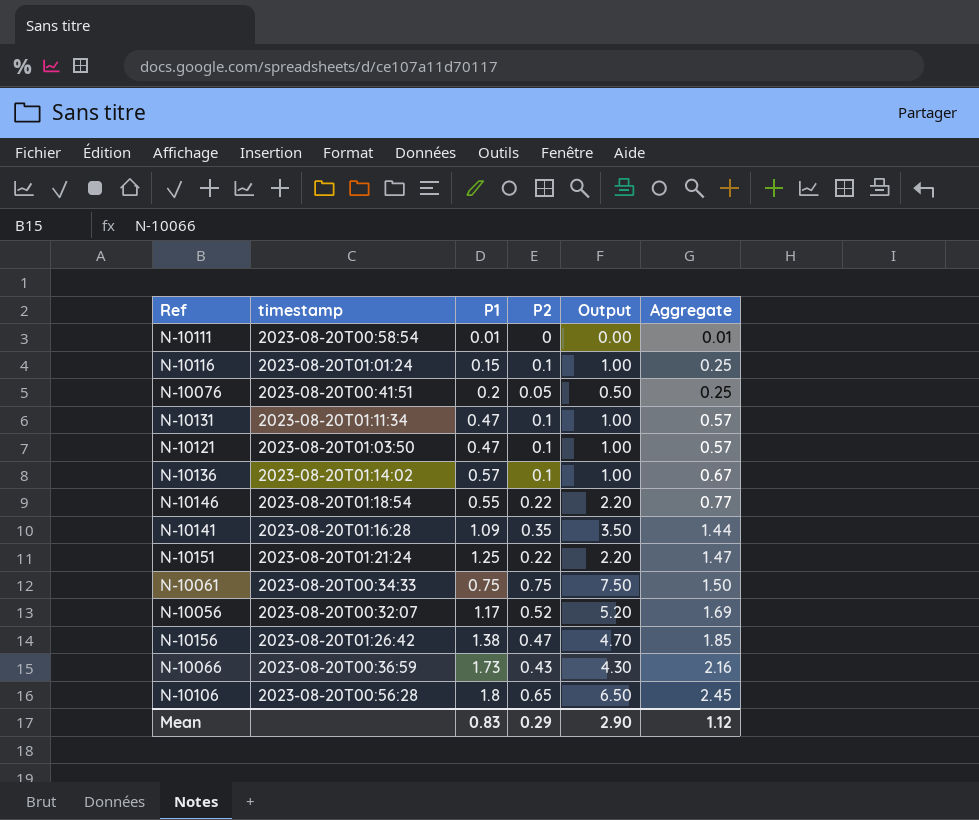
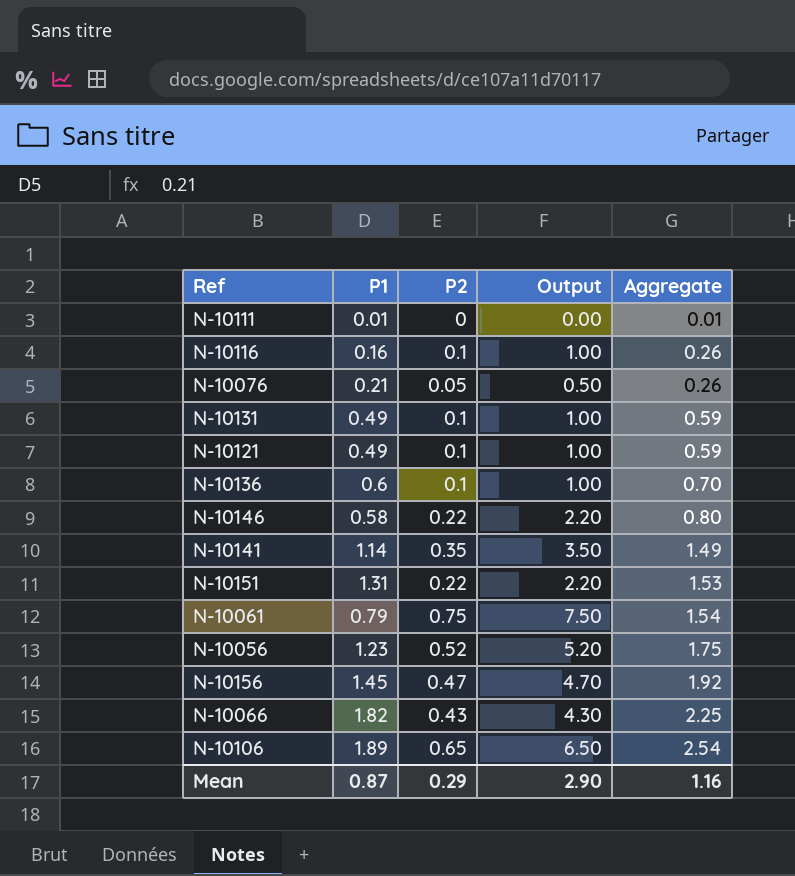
column timestamp | position: 2 -> none
N-10116 | P1: 0.15 -> 0.16
N-10116 | Aggregate: 0.25 -> 0.26
N-10076 | P1: 0.2 -> 0.21
N-10076 | Aggregate: 0.25 -> 0.26
N-10131 | P1: 0.47 -> 0.49
N-10131 | Aggregate: 0.57 -> 0.59
N-10121 | P1: 0.47 -> 0.49
N-10121 | Aggregate: 0.57 -> 0.59
N-10136 | P1: 0.57 -> 0.6
N-10136 | Aggregate: 0.67 -> 0.70
N-10146 | P1: 0.55 -> 0.58
N-10146 | Aggregate: 0.77 -> 0.80
N-10141 | P1: 1.09 -> 1.14
N-10141 | Aggregate: 1.44 -> 1.49
N-10151 | P1: 1.25 -> 1.31
N-10151 | Aggregate: 1.47 -> 1.53
N-10061 | P1: 0.75 -> 0.79
N-10061 | Aggregate: 1.50 -> 1.54
N-10056 | P1: 1.17 -> 1.23
N-10056 | Aggregate: 1.69 -> 1.75
N-10156 | P1: 1.38 -> 1.45
N-10156 | Aggregate: 1.85 -> 1.92
N-10066 | P1: 1.73 -> 1.82
N-10066 | Aggregate: 2.16 -> 2.25
N-10106 | P1: 1.8 -> 1.89
N-10106 | Aggregate: 2.45 -> 2.54
Mean | P1: 0.83 -> 0.87
Mean | Aggregate: 1.12 -> 1.16

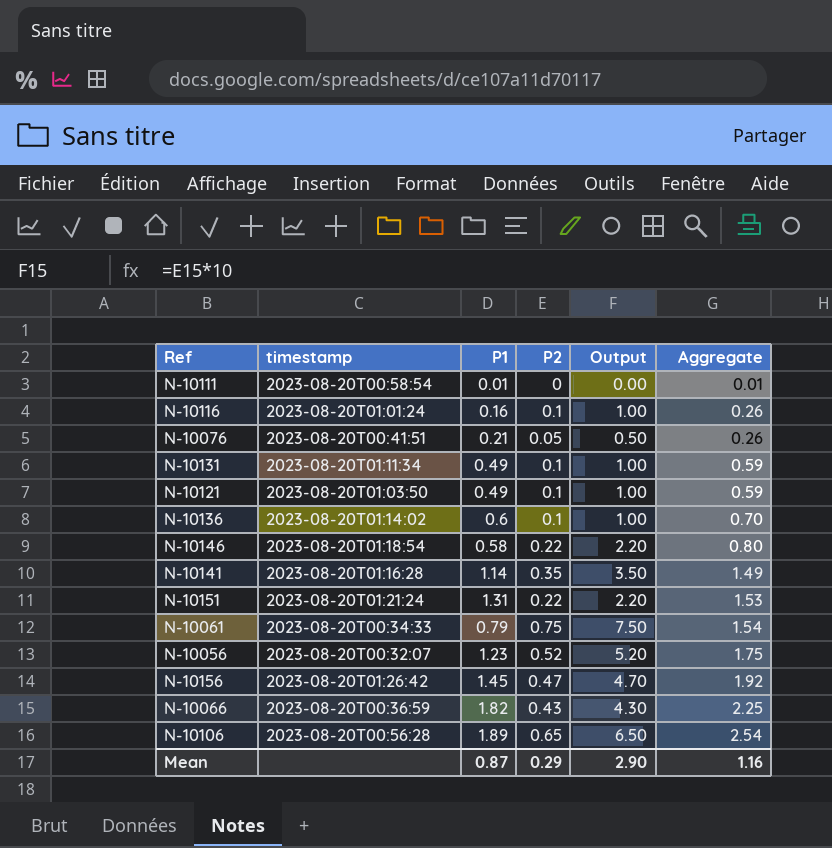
column timestamp | position: none -> 2

